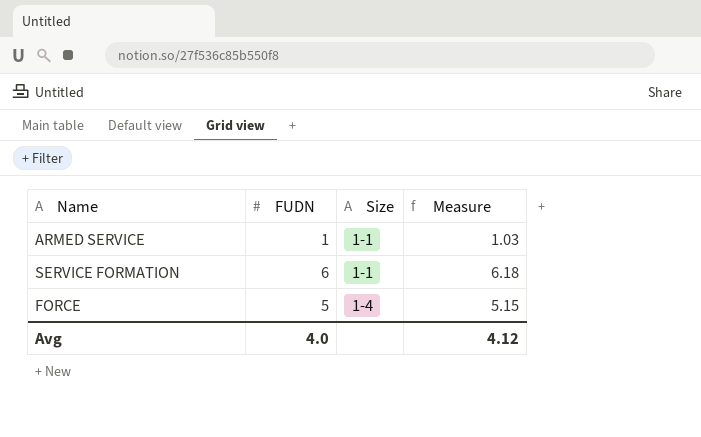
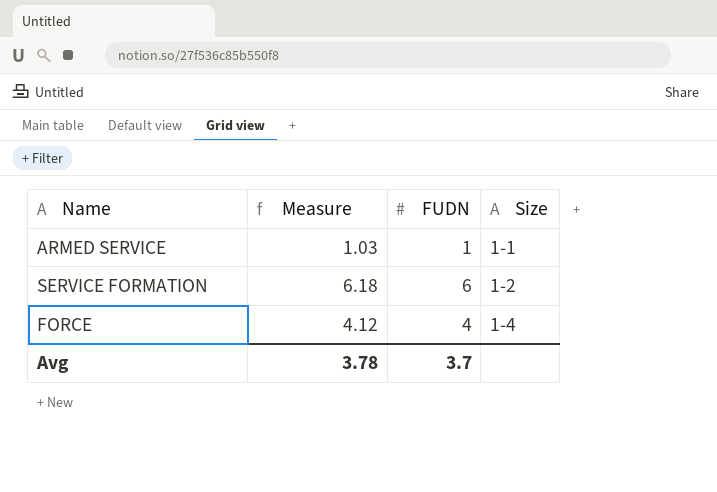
column Measure | position: 4 -> 2
SERVICE FORMATION | Size: 1-1 -> 1-2
FORCE | Measure: 5.15 -> 4.12
FORCE | FUDN: 5 -> 4
Avg | Measure: 4.12 -> 3.78
Avg | FUDN: 4.0 -> 3.7

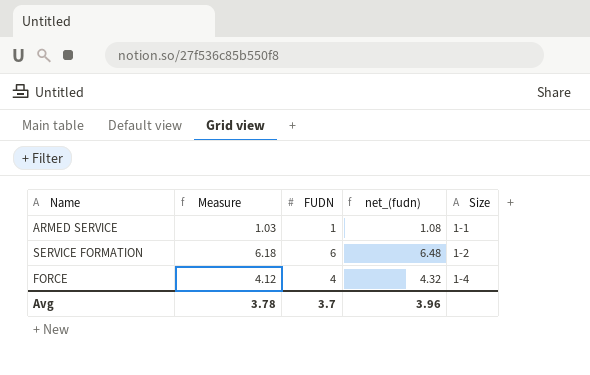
column net_(fudn) | formula: none -> [FUDN] * 1.08

